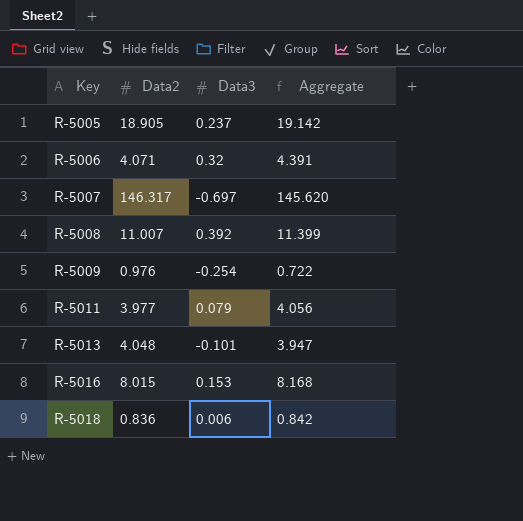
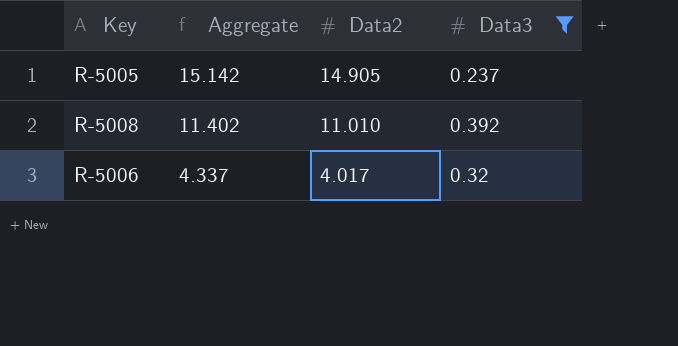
filter: none -> Data3 >= 0.237
row order: Key ascending -> Aggregate descending
column Aggregate | position: 4 -> 2
R-5005 | Aggregate: 19.142 -> 15.142
R-5005 | Data2: 18.905 -> 14.905
R-5008 | Aggregate: 11.399 -> 11.402
R-5008 | Data2: 11.007 -> 11.010
R-5006 | Aggregate: 4.391 -> 4.337
R-5006 | Data2: 4.071 -> 4.017

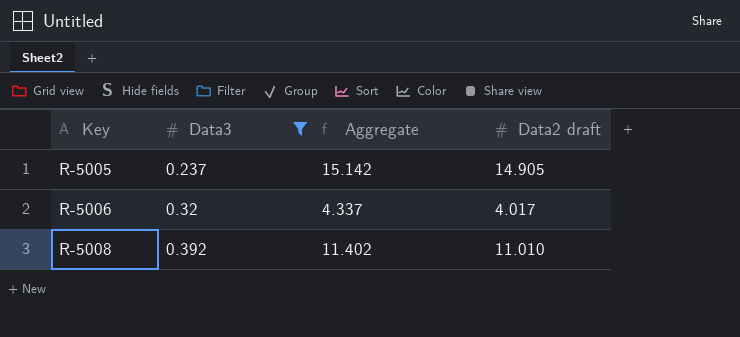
row order: Aggregate descending -> Key ascending
column Data3 | position: 4 -> 2
column name: Data2 -> Data2 draft

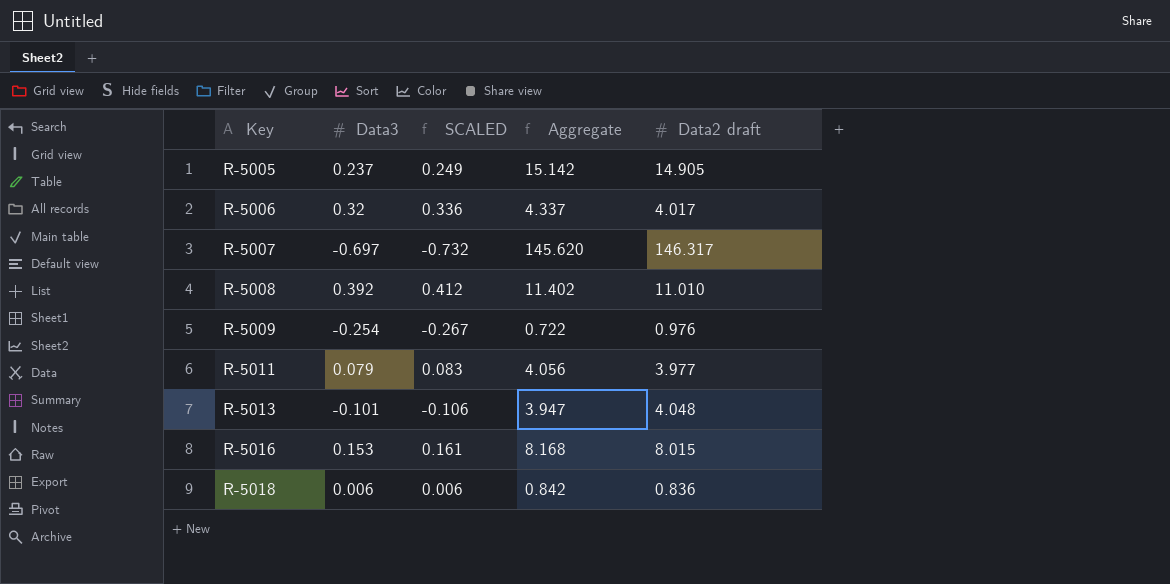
filter: Data3 >= 0.237 -> none
column SCALED | formula: none -> [Data3] * 1.05

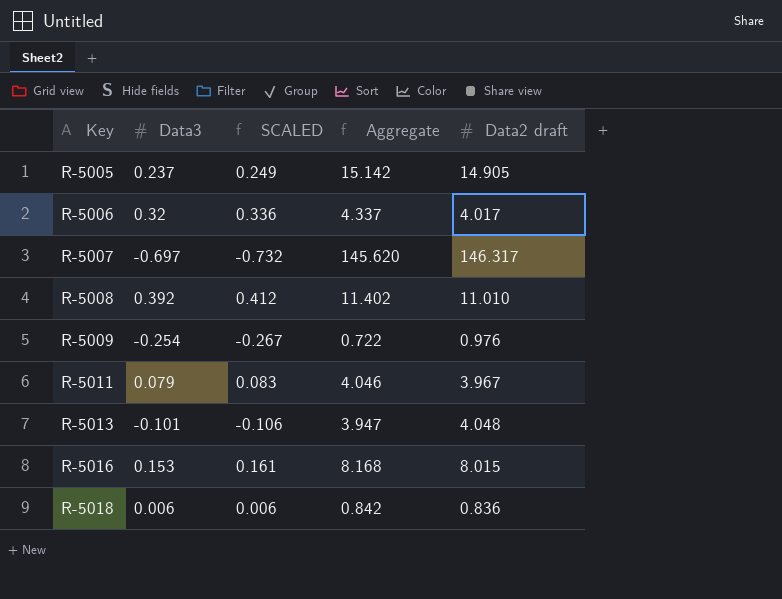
R-5011 | Aggregate: 4.056 -> 4.046
R-5011 | Data2 draft: 3.977 -> 3.967

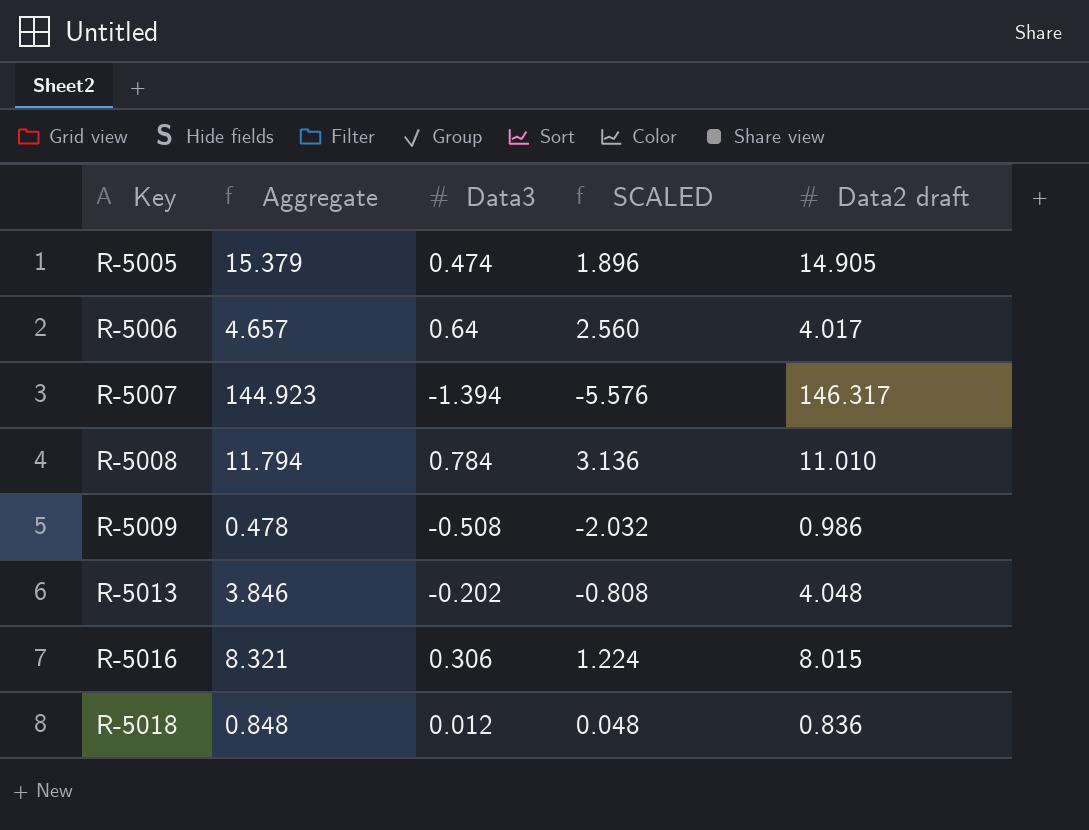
column Aggregate | position: 4 -> 2
column SCALED | formula: [Data3] * 1.05 -> [Data3] * 4
row R-5011: 0.079 | 0.083 | 4.046 | 3.967 -> none
R-5005 | Aggregate: 15.142 -> 15.379
R-5005 | Data3: 0.237 -> 0.474
R-5006 | Aggregate: 4.337 -> 4.657
R-5006 | Data3: 0.32 -> 0.64
R-5007 | Aggregate: 145.620 -> 144.923
R-5007 | Data3: -0.697 -> -1.394
R-5008 | Aggregate: 11.402 -> 11.794
R-5008 | Data3: 0.392 -> 0.784
R-5009 | Aggregate: 0.722 -> 0.478
R-5009 | Data3: -0.254 -> -0.508
R-5009 | Data2 draft: 0.976 -> 0.986
R-5013 | Aggregate: 3.947 -> 3.846
R-5013 | Data3: -0.101 -> -0.202
R-5016 | Aggregate: 8.168 -> 8.321
R-5016 | Data3: 0.153 -> 0.306
R-5018 | Aggregate: 0.842 -> 0.848
R-5018 | Data3: 0.006 -> 0.012

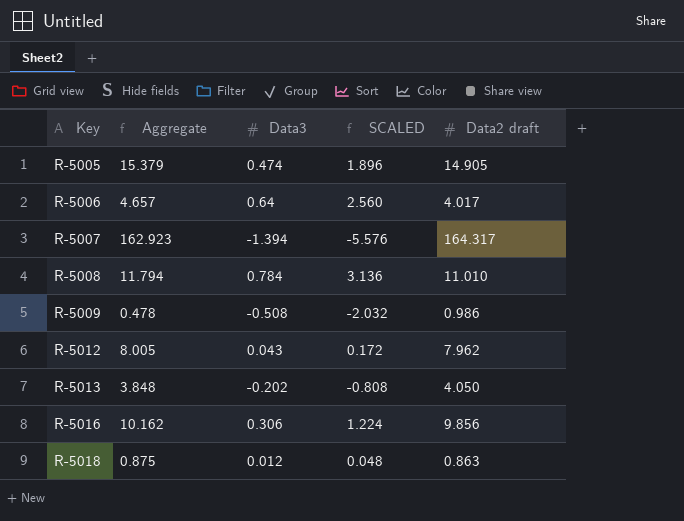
R-5007 | Aggregate: 144.923 -> 162.923
R-5007 | Data2 draft: 146.317 -> 164.317
row R-5012: none -> 8.005 | 0.043 | 0.172 | 7.962
R-5013 | Aggregate: 3.846 -> 3.848
R-5013 | Data2 draft: 4.048 -> 4.050
R-5016 | Aggregate: 8.321 -> 10.162
R-5016 | Data2 draft: 8.015 -> 9.856
R-5018 | Aggregate: 0.848 -> 0.875
R-5018 | Data2 draft: 0.836 -> 0.863

